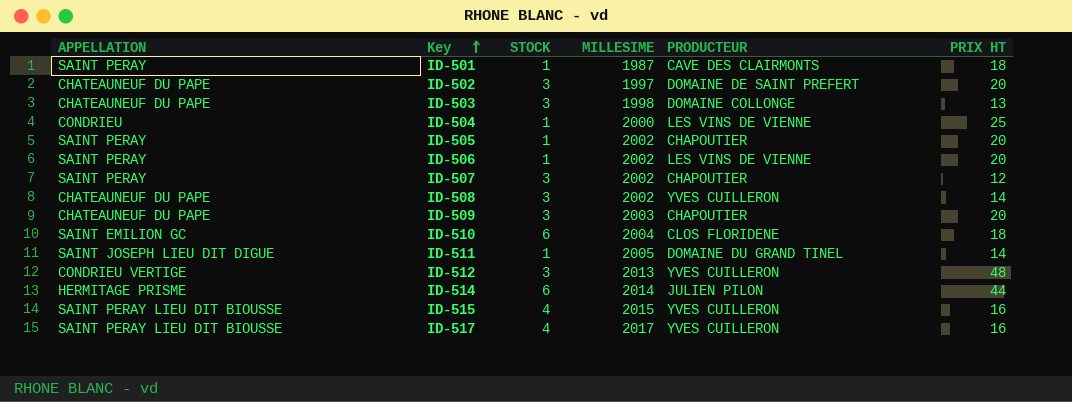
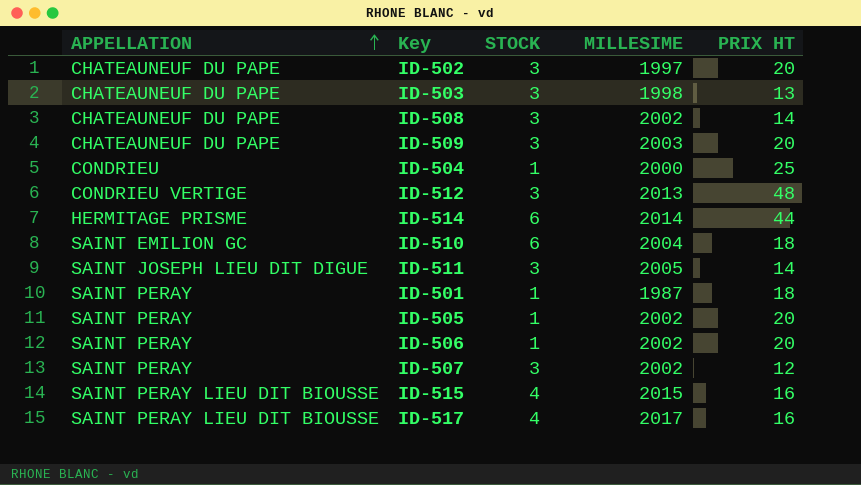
row order: Key ascending -> APPELLATION ascending
column PRODUCTEUR | position: 5 -> none
ID-511 | STOCK: 1 -> 3

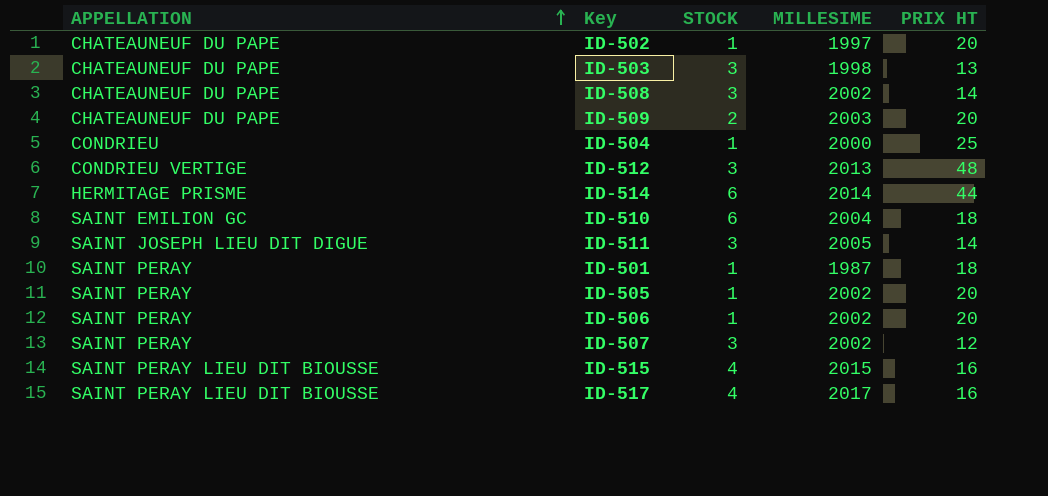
ID-502 | STOCK: 3 -> 1
ID-509 | STOCK: 3 -> 2

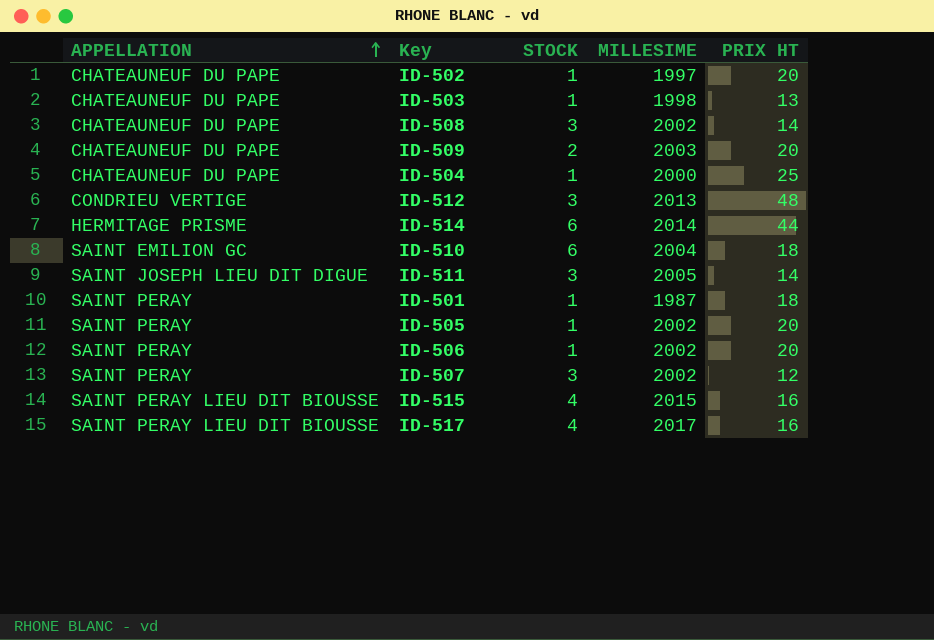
ID-503 | STOCK: 3 -> 1
ID-504 | APPELLATION: CONDRIEU -> CHATEAUNEUF DU PAPE

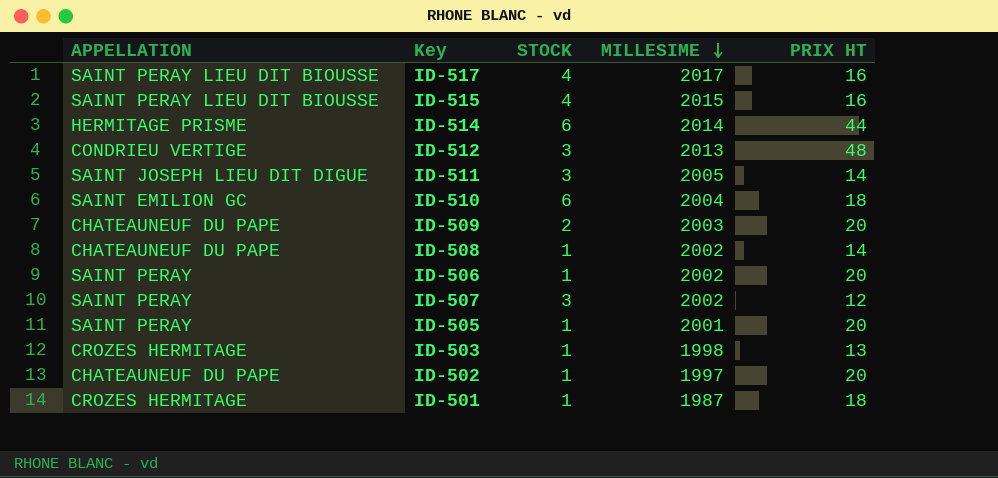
row order: APPELLATION ascending -> MILLESIME descending
row ID-504: CHATEAUNEUF DU PAPE | 1 | 2000 | 25 -> none
ID-508 | STOCK: 3 -> 1
ID-505 | MILLESIME: 2002 -> 2001
ID-503 | APPELLATION: CHATEAUNEUF DU PAPE -> CROZES HERMITAGE
ID-501 | APPELLATION: SAINT PERAY -> CROZES HERMITAGE

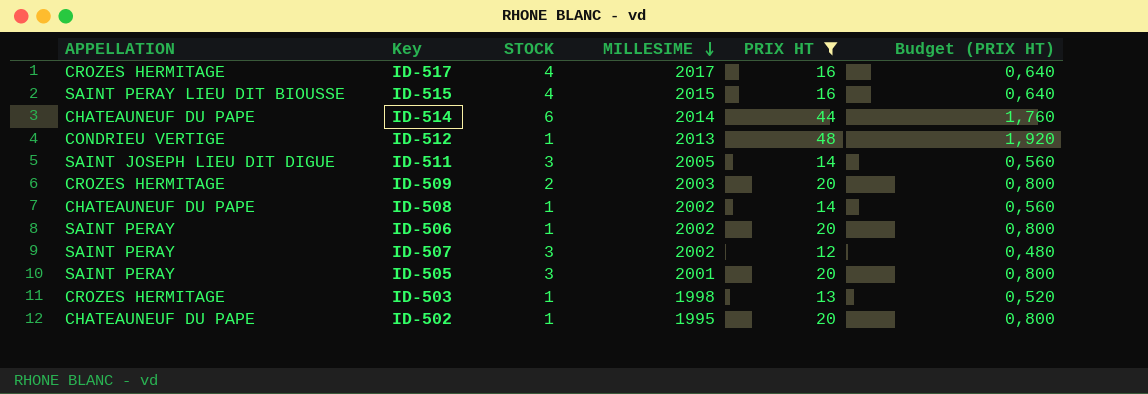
filter: none -> PRIX HT != 18
column Budget (PRIX HT) | formula: none -> [PRIX HT] * 0,04
ID-517 | APPELLATION: SAINT PERAY LIEU DIT BIOUSSE -> CROZES HERMITAGE
ID-514 | APPELLATION: HERMITAGE PRISME -> CHATEAUNEUF DU PAPE
ID-512 | STOCK: 3 -> 1
ID-509 | APPELLATION: CHATEAUNEUF DU PAPE -> CROZES HERMITAGE
ID-505 | STOCK: 1 -> 3
ID-502 | MILLESIME: 1997 -> 1995

